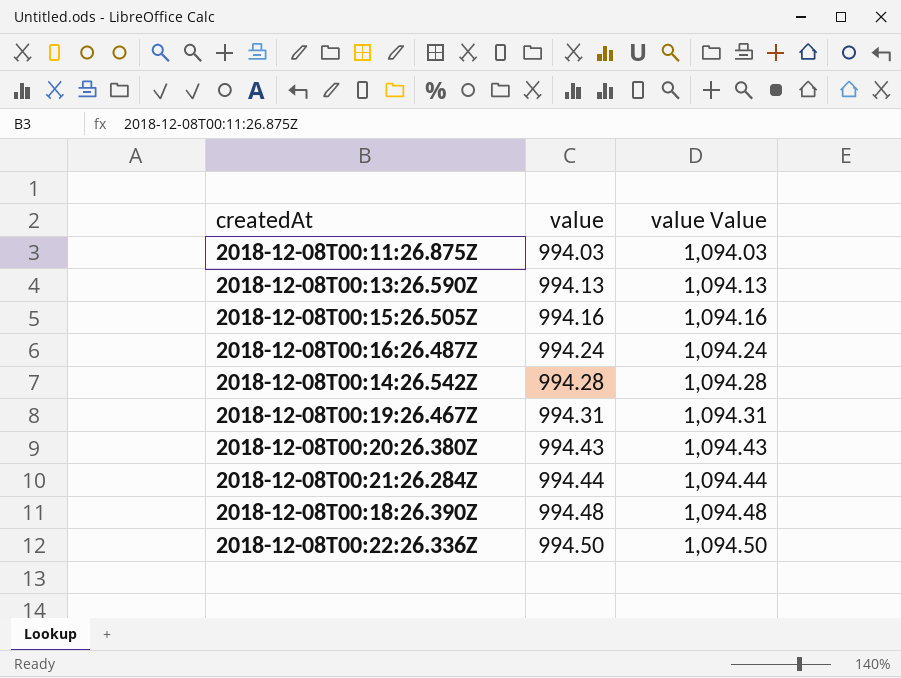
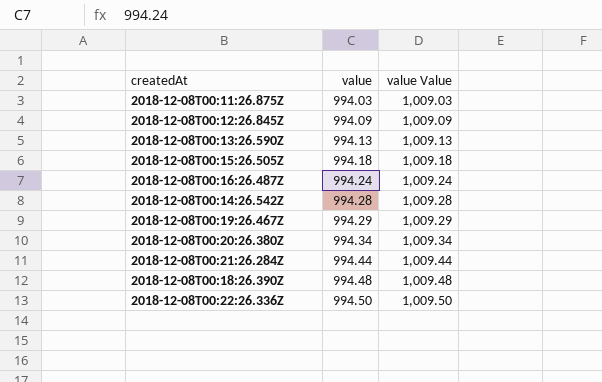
column value Value | formula: [value] + 100 -> [value] + 15
row 2018-12-08T00:12:26.845Z: none -> 994.09 | 1,009.09
2018-12-08T00:15:26.505Z | value: 994.16 -> 994.18
2018-12-08T00:19:26.467Z | value: 994.31 -> 994.29
2018-12-08T00:20:26.380Z | value: 994.43 -> 994.34

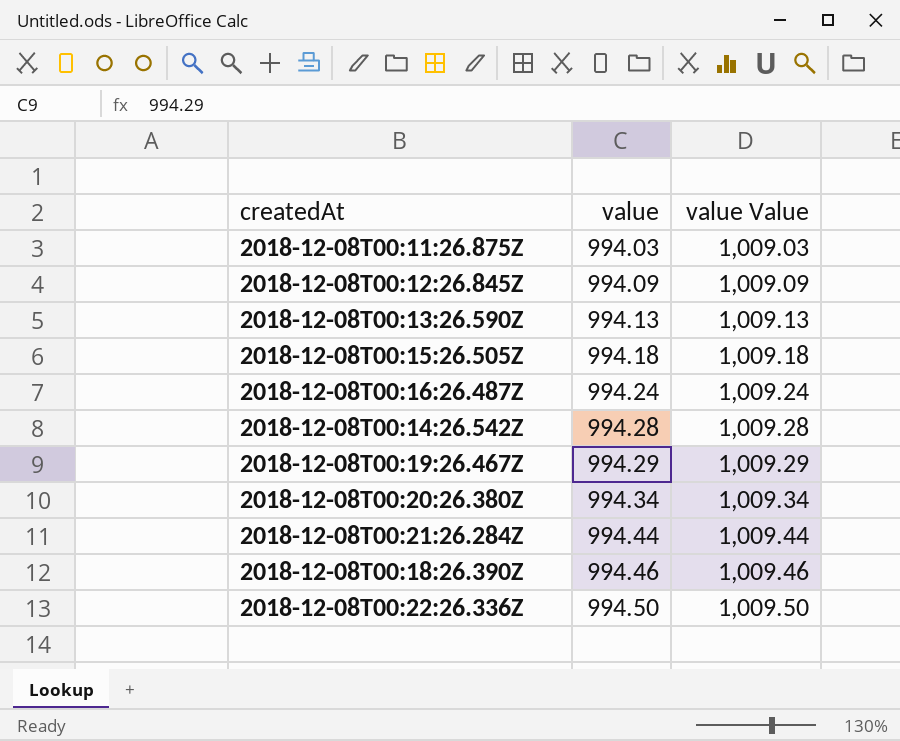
2018-12-08T00:18:26.390Z | value: 994.48 -> 994.46
2018-12-08T00:18:26.390Z | value Value: 1,009.48 -> 1,009.46

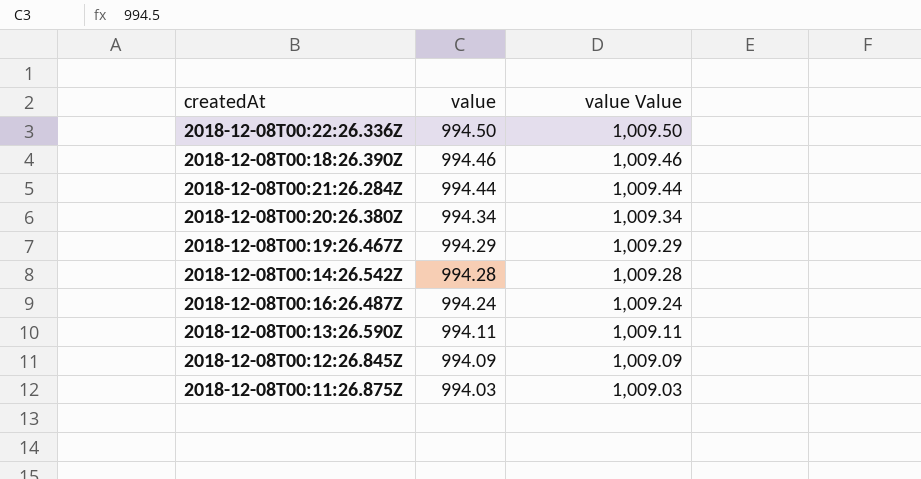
row order: value ascending -> value descending
row 2018-12-08T00:15:26.505Z: 994.18 | 1,009.18 -> none
2018-12-08T00:13:26.590Z | value: 994.13 -> 994.11
2018-12-08T00:13:26.590Z | value Value: 1,009.13 -> 1,009.11

